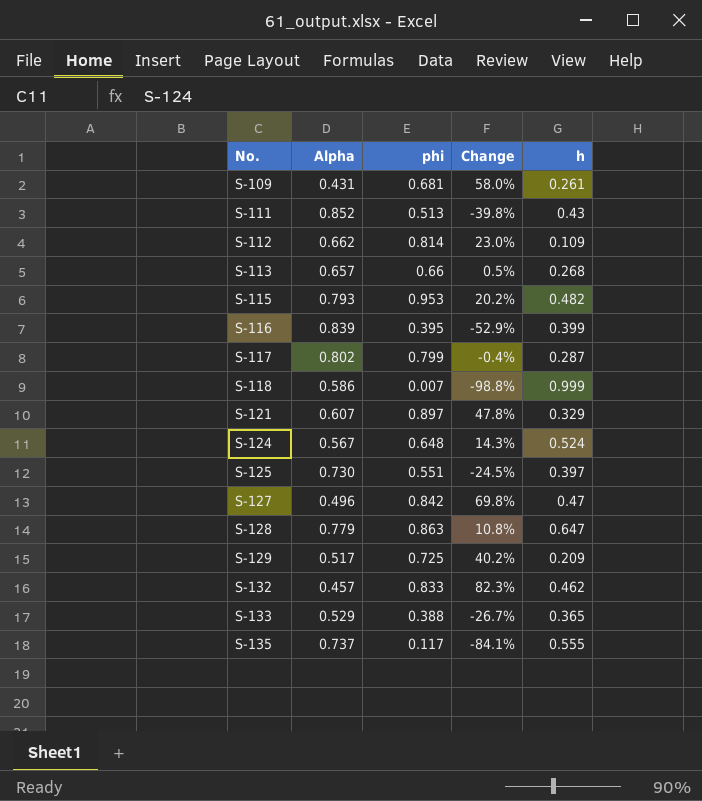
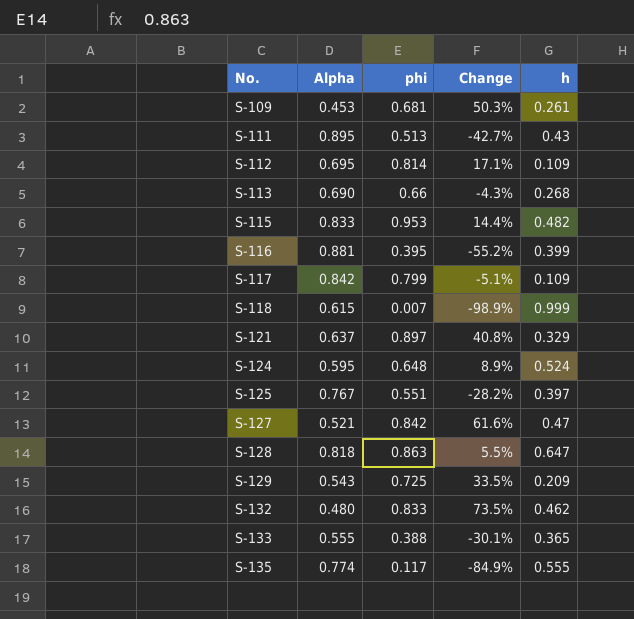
S-109 | Alpha: 0.431 -> 0.453
S-109 | Change: 58.0% -> 50.3%
S-111 | Alpha: 0.852 -> 0.895
S-111 | Change: -39.8% -> -42.7%
S-112 | Alpha: 0.662 -> 0.695
S-112 | Change: 23.0% -> 17.1%
S-113 | Alpha: 0.657 -> 0.690
S-113 | Change: 0.5% -> -4.3%
S-115 | Alpha: 0.793 -> 0.833
S-115 | Change: 20.2% -> 14.4%
S-116 | Alpha: 0.839 -> 0.881
S-116 | Change: -52.9% -> -55.2%
S-117 | Alpha: 0.802 -> 0.842
S-117 | Change: -0.4% -> -5.1%
S-117 | h: 0.287 -> 0.109
S-118 | Alpha: 0.586 -> 0.615
S-118 | Change: -98.8% -> -98.9%
S-121 | Alpha: 0.607 -> 0.637
S-121 | Change: 47.8% -> 40.8%
S-124 | Alpha: 0.567 -> 0.595
S-124 | Change: 14.3% -> 8.9%
S-125 | Alpha: 0.730 -> 0.767
S-125 | Change: -24.5% -> -28.2%
S-127 | Alpha: 0.496 -> 0.521
S-127 | Change: 69.8% -> 61.6%
S-128 | Alpha: 0.779 -> 0.818
S-128 | Change: 10.8% -> 5.5%
S-129 | Alpha: 0.517 -> 0.543
S-129 | Change: 40.2% -> 33.5%
S-132 | Alpha: 0.457 -> 0.480
S-132 | Change: 82.3% -> 73.5%
S-133 | Alpha: 0.529 -> 0.555
S-133 | Change: -26.7% -> -30.1%
S-135 | Alpha: 0.737 -> 0.774
S-135 | Change: -84.1% -> -84.9%

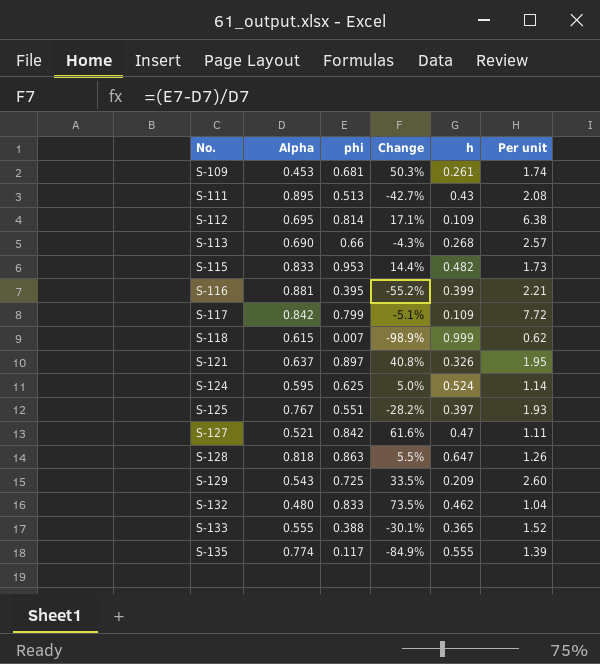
column Per unit | formula: none -> [Alpha] / [h]
S-121 | h: 0.329 -> 0.326
S-124 | phi: 0.648 -> 0.625
S-124 | Change: 8.9% -> 5.0%

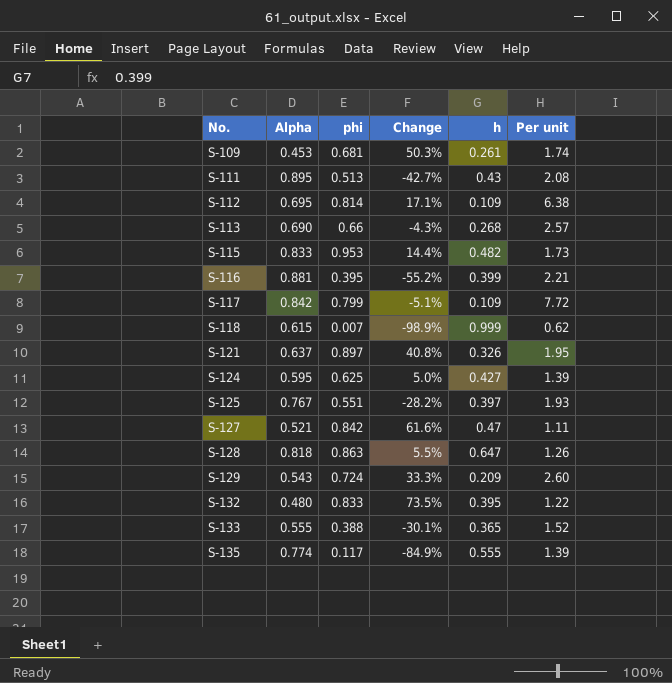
S-124 | h: 0.524 -> 0.427
S-124 | Per unit: 1.14 -> 1.39
S-129 | phi: 0.725 -> 0.724
S-129 | Change: 33.5% -> 33.3%
S-132 | h: 0.462 -> 0.395
S-132 | Per unit: 1.04 -> 1.22

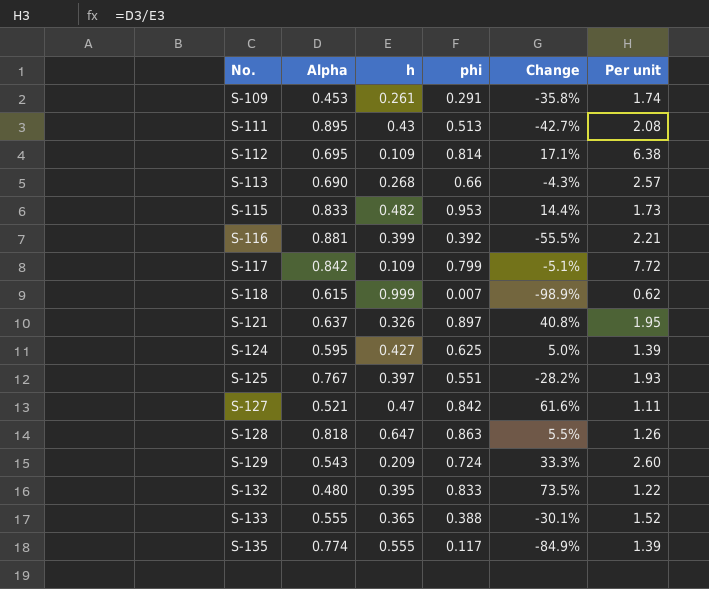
column h | position: 5 -> 3
S-109 | phi: 0.681 -> 0.291
S-109 | Change: 50.3% -> -35.8%
S-116 | phi: 0.395 -> 0.392
S-116 | Change: -55.2% -> -55.5%

